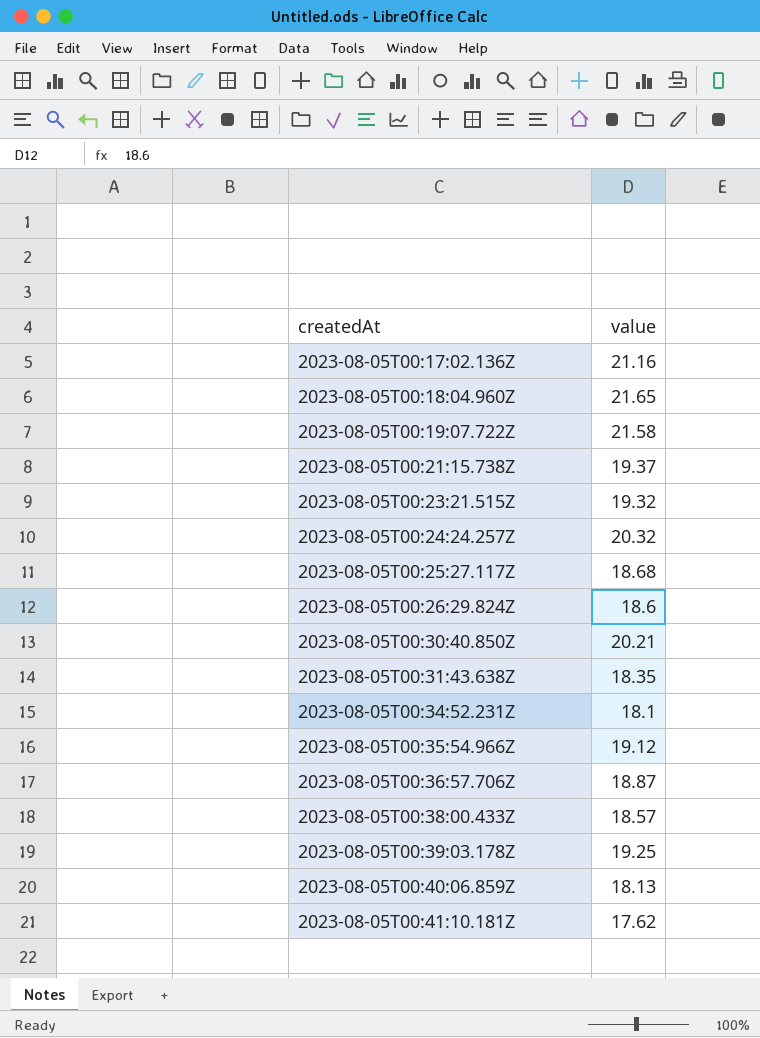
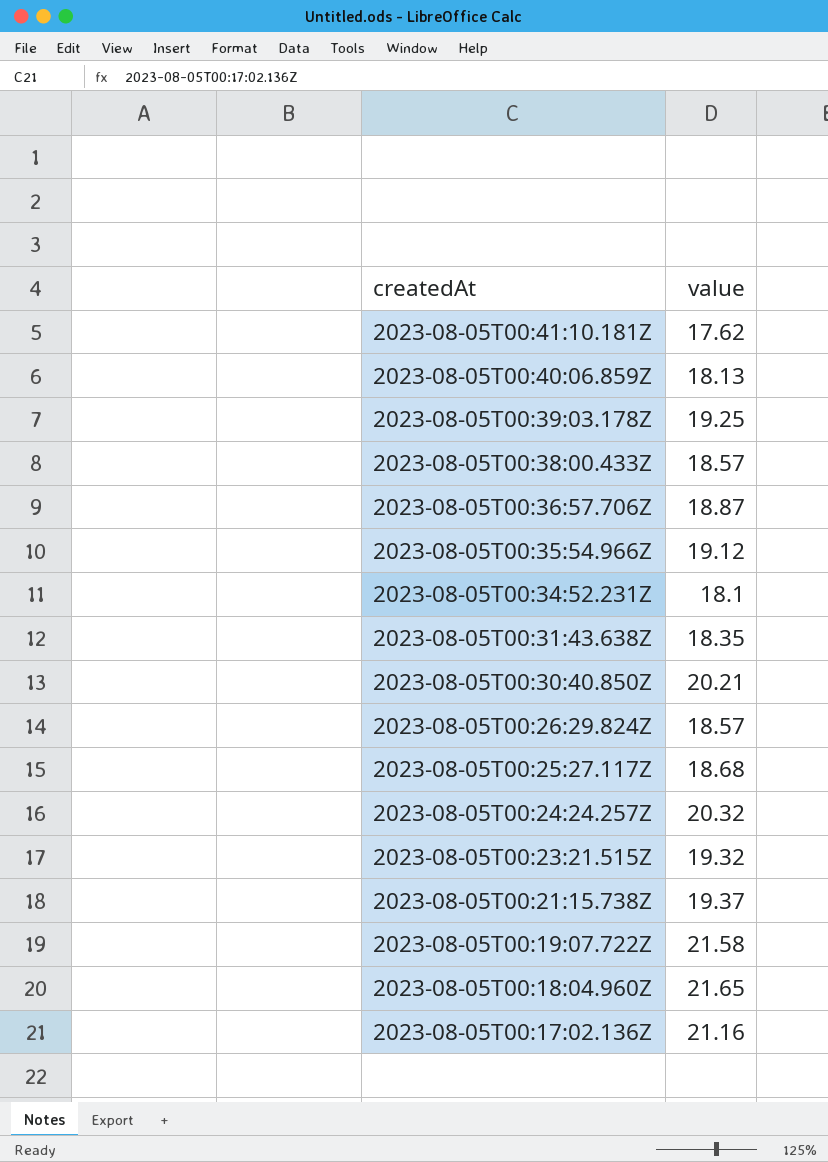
row order: createdAt ascending -> createdAt descending
2023-08-05T00:26:29.824Z | value: 18.6 -> 18.57

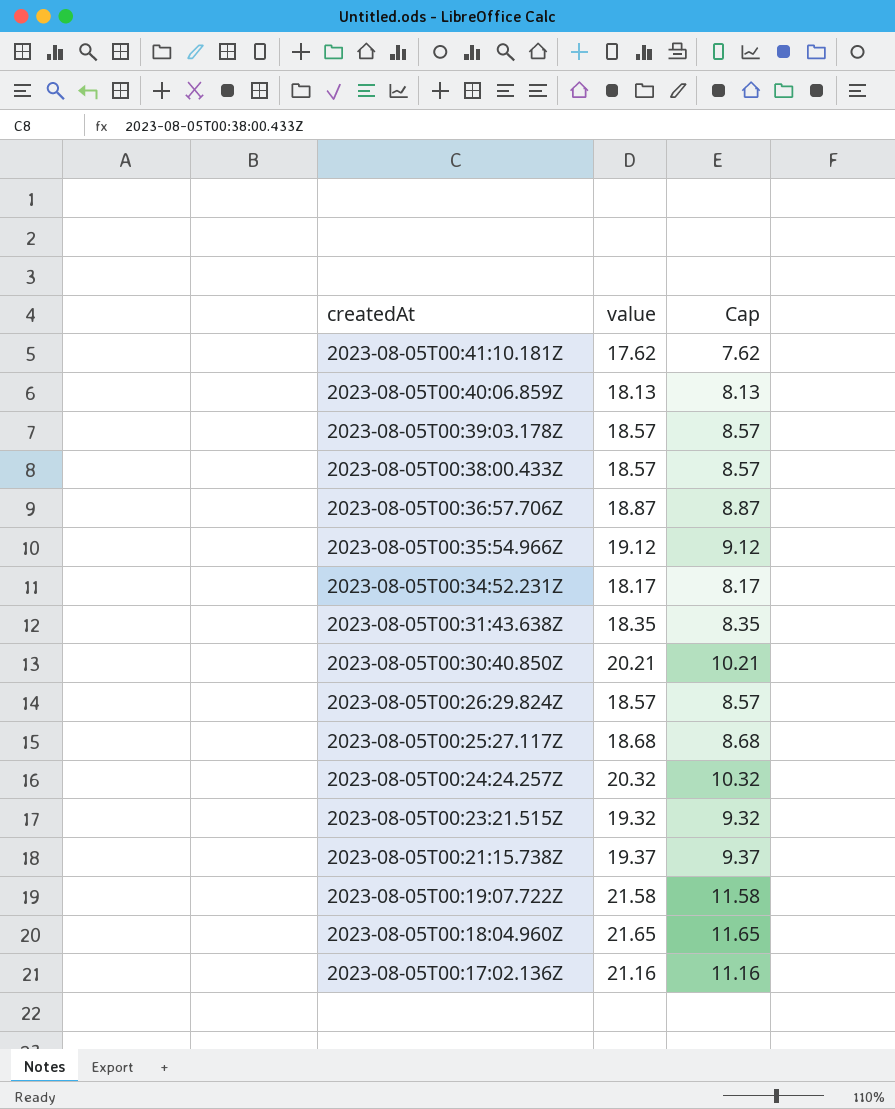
column Cap | formula: none -> [value] - 10
2023-08-05T00:39:03.178Z | value: 19.25 -> 18.57
2023-08-05T00:34:52.231Z | value: 18.1 -> 18.17

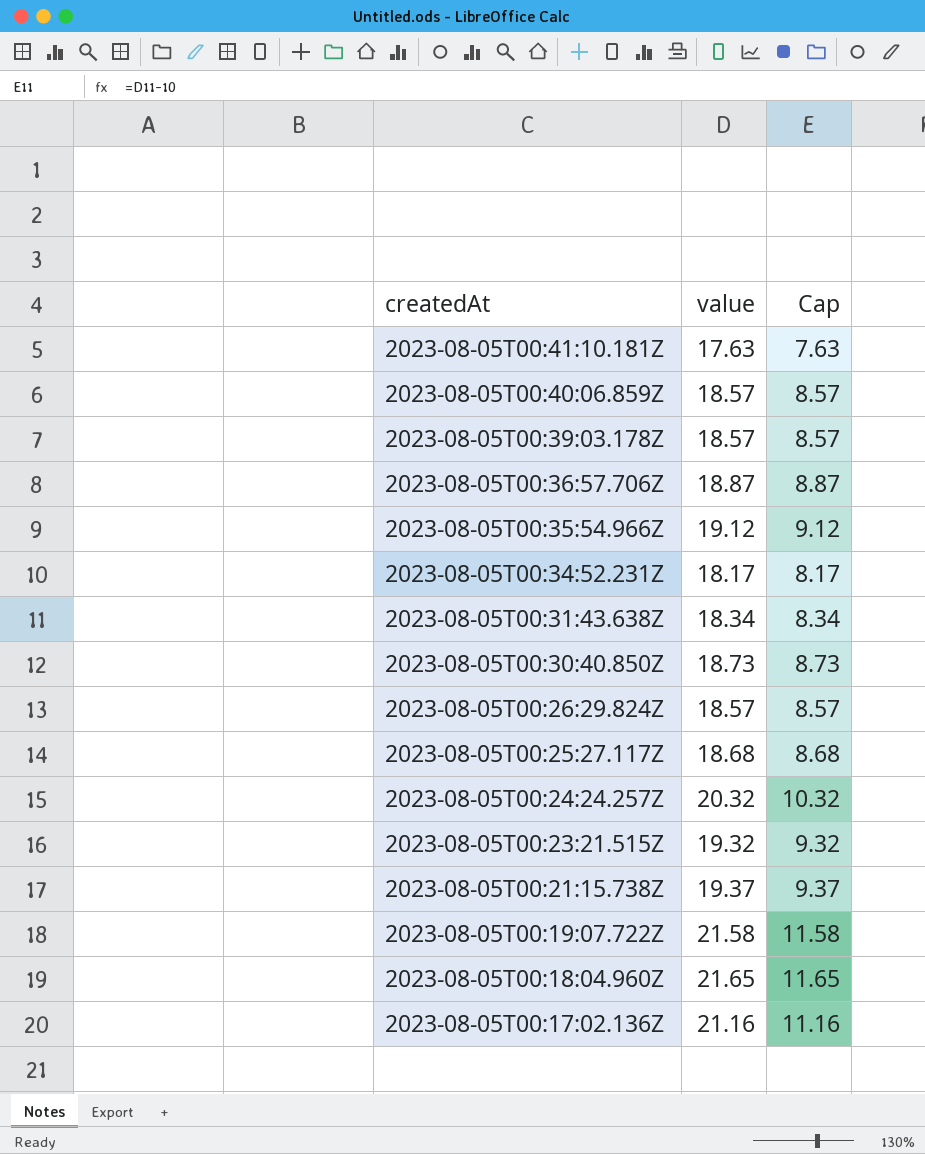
row 2023-08-05T00:38:00.433Z: 18.57 | 8.57 -> none
2023-08-05T00:41:10.181Z | value: 17.62 -> 17.63
2023-08-05T00:41:10.181Z | Cap: 7.62 -> 7.63
2023-08-05T00:40:06.859Z | value: 18.13 -> 18.57
2023-08-05T00:40:06.859Z | Cap: 8.13 -> 8.57
2023-08-05T00:31:43.638Z | value: 18.35 -> 18.34
2023-08-05T00:31:43.638Z | Cap: 8.35 -> 8.34
2023-08-05T00:30:40.850Z | value: 20.21 -> 18.73
2023-08-05T00:30:40.850Z | Cap: 10.21 -> 8.73

